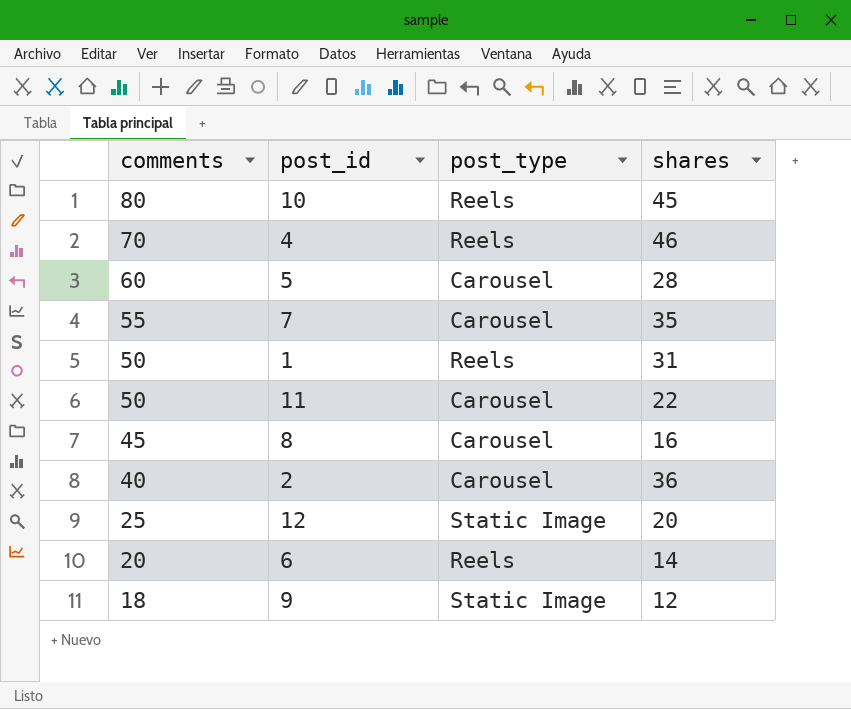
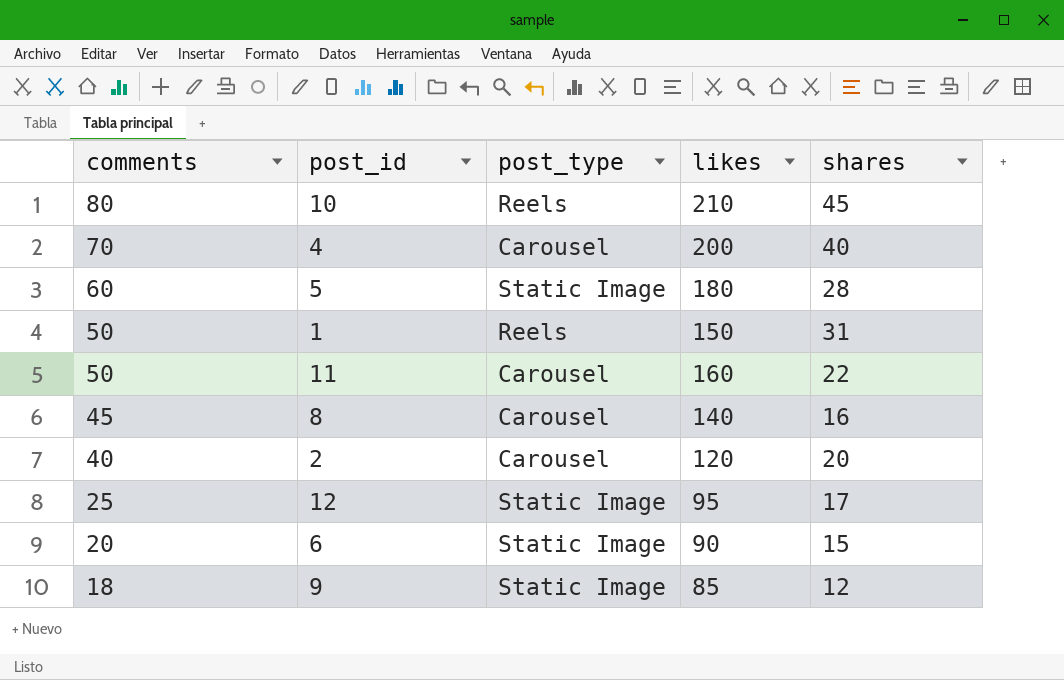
column likes | position: none -> 4
row 7: 55 | Carousel | 35 -> none
4 | post_type: Reels -> Carousel
4 | shares: 46 -> 40
5 | post_type: Carousel -> Static Image
2 | shares: 36 -> 20
12 | shares: 20 -> 17
6 | post_type: Reels -> Static Image
6 | shares: 14 -> 15

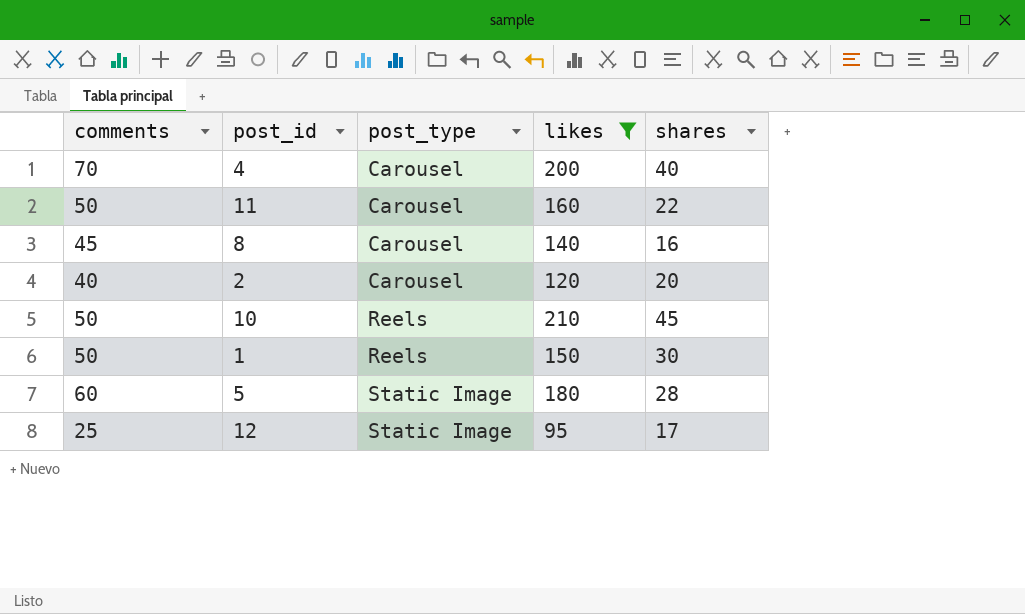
filter: none -> likes >= 95
row order: comments descending -> post_type ascending
10 | comments: 80 -> 50
1 | shares: 31 -> 30

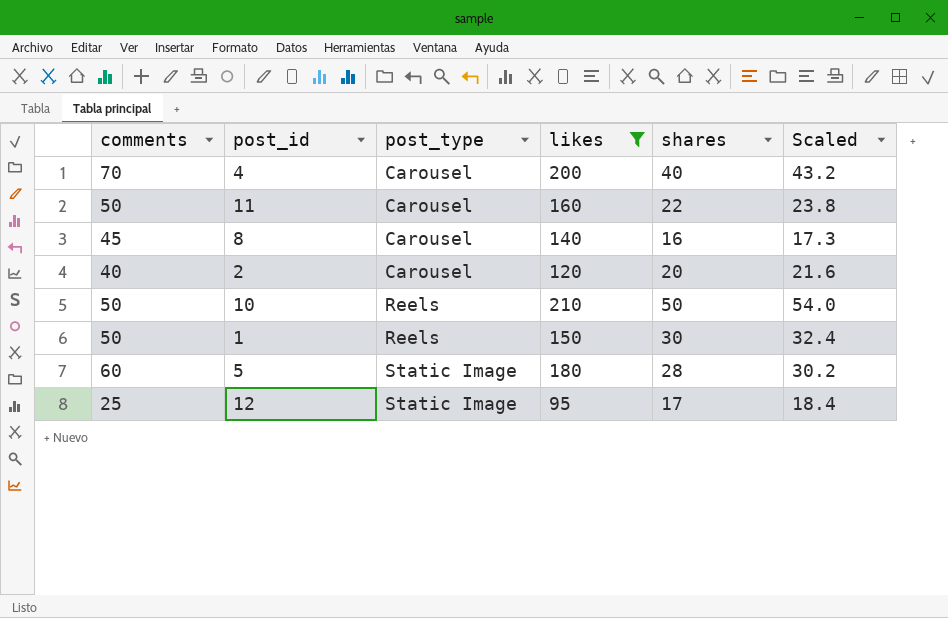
column Scaled | formula: none -> [shares] * 1.08
10 | shares: 45 -> 50

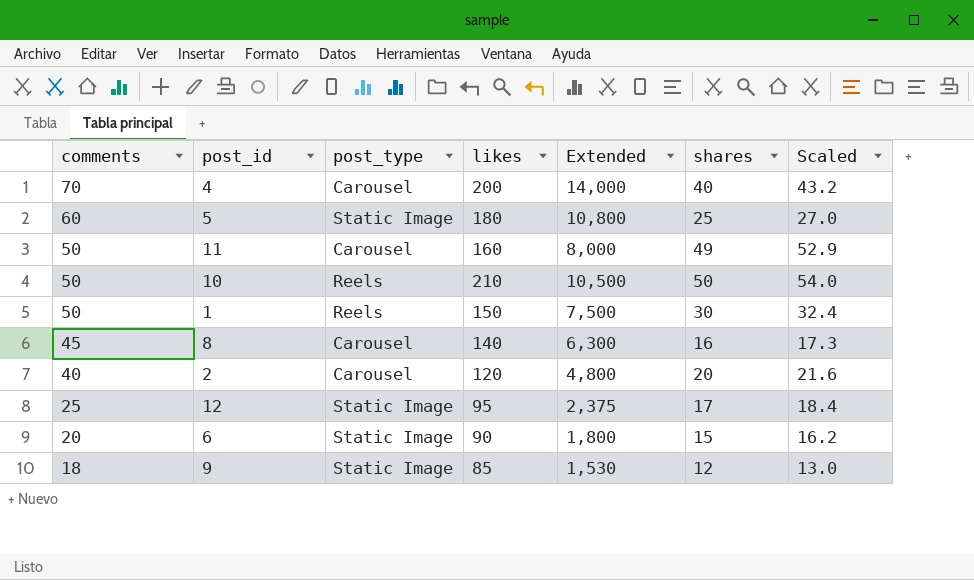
filter: likes >= 95 -> none
row order: post_type ascending -> comments descending
column Extended | formula: none -> [comments] * [likes]
5 | shares: 28 -> 25
5 | Scaled: 30.2 -> 27.0
11 | shares: 22 -> 49
11 | Scaled: 23.8 -> 52.9

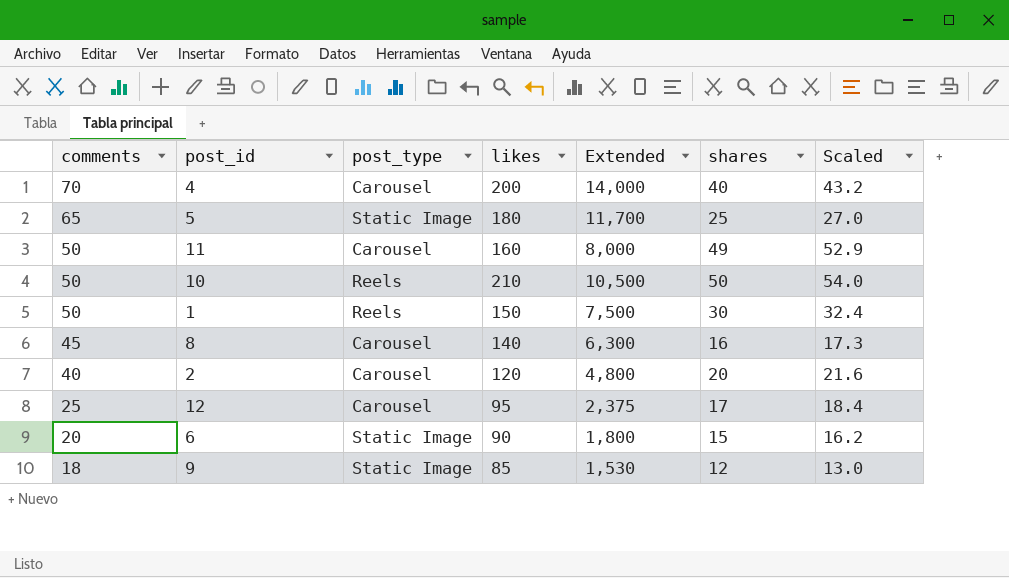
5 | comments: 60 -> 65
5 | Extended: 10,800 -> 11,700
12 | post_type: Static Image -> Carousel

